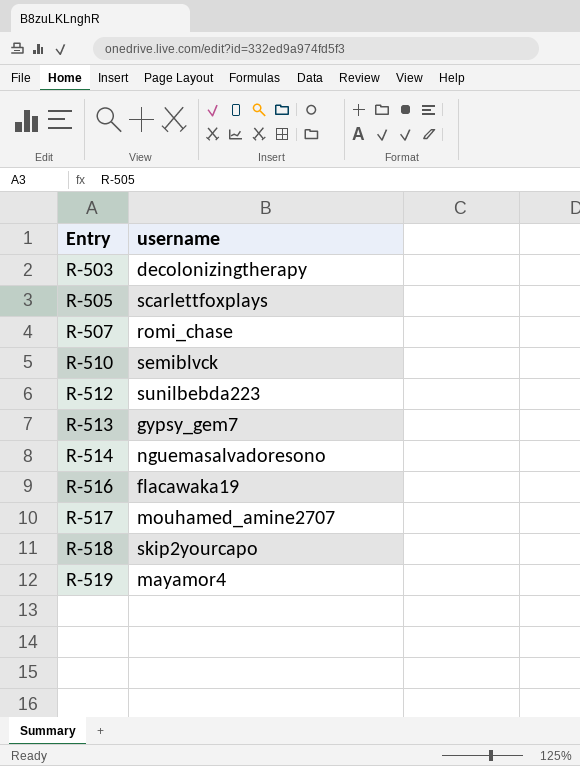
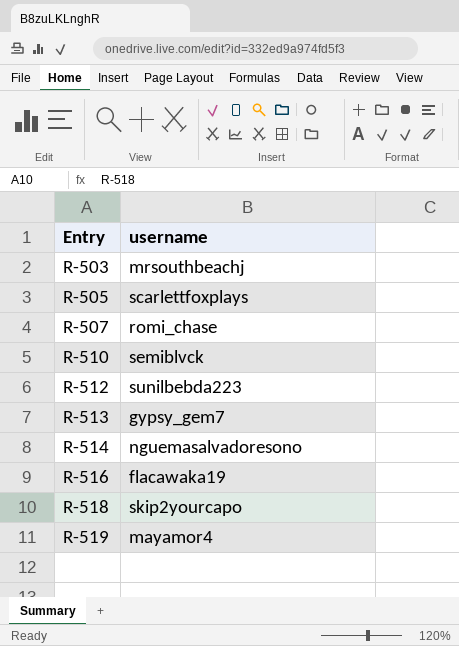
row R-517: mouhamed_amine2707 -> none
R-503 | username: decolonizingtherapy -> mrsouthbeachj

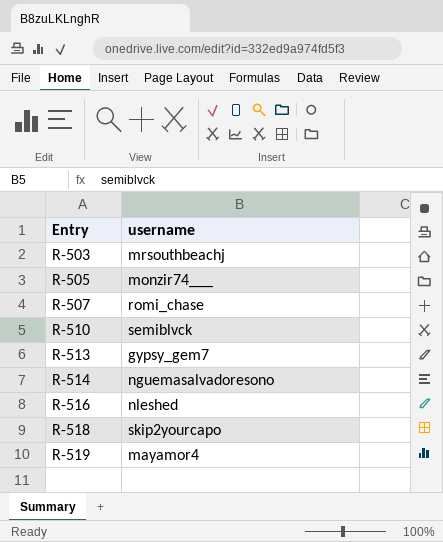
row R-512: sunilbebda223 -> none
R-505 | username: scarlettfoxplays -> monzir74___
R-516 | username: flacawaka19 -> nleshed

